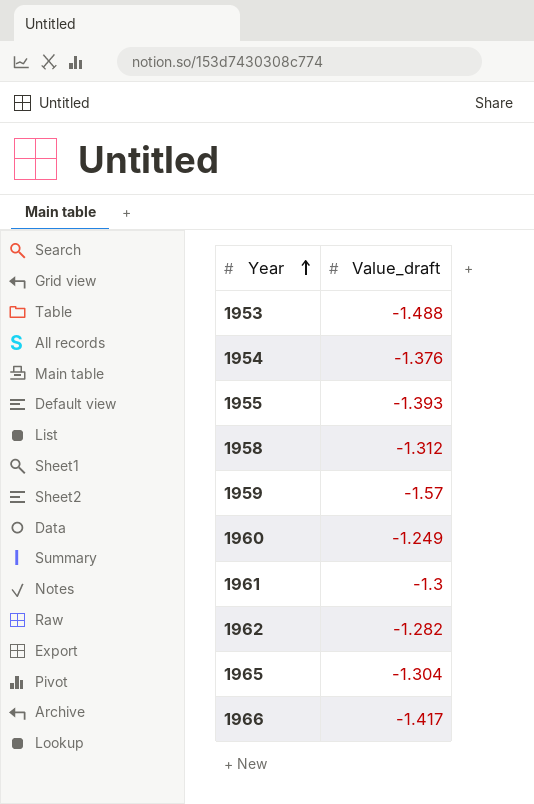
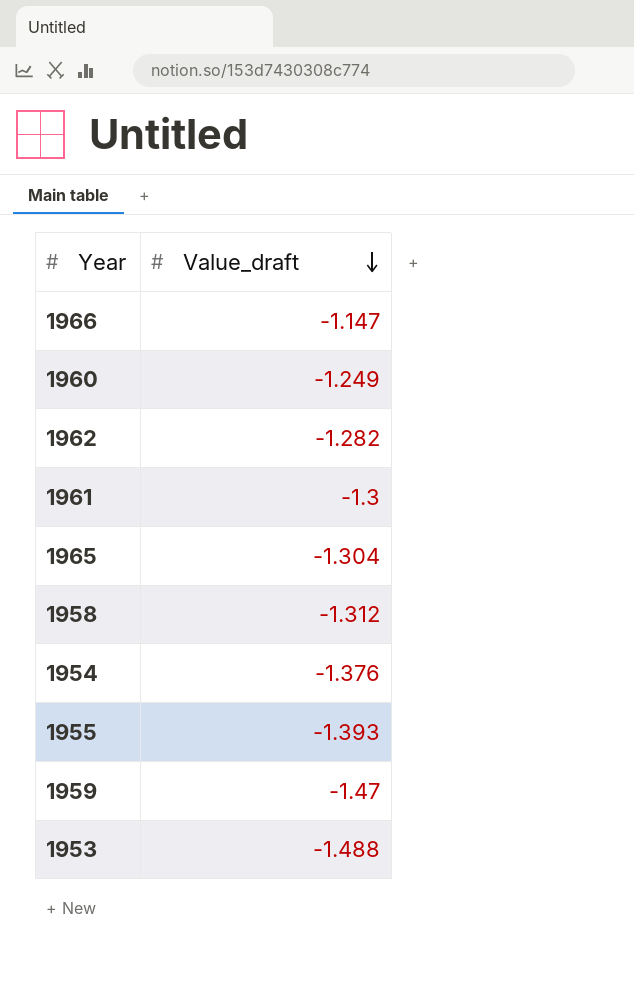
row order: Year ascending -> Value_draft descending
1966 | Value_draft: -1.417 -> -1.147
1959 | Value_draft: -1.57 -> -1.47

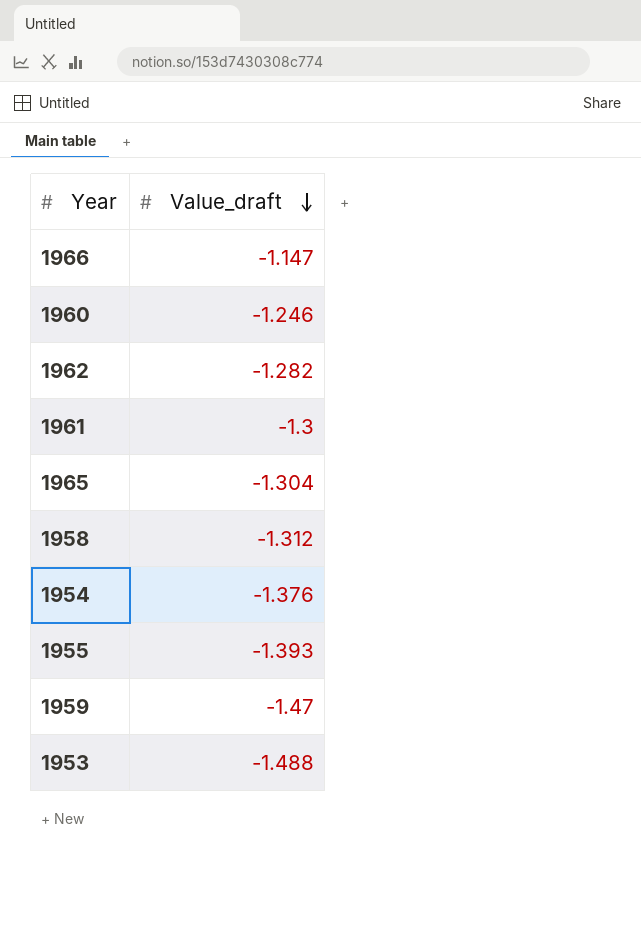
1960 | Value_draft: -1.249 -> -1.246

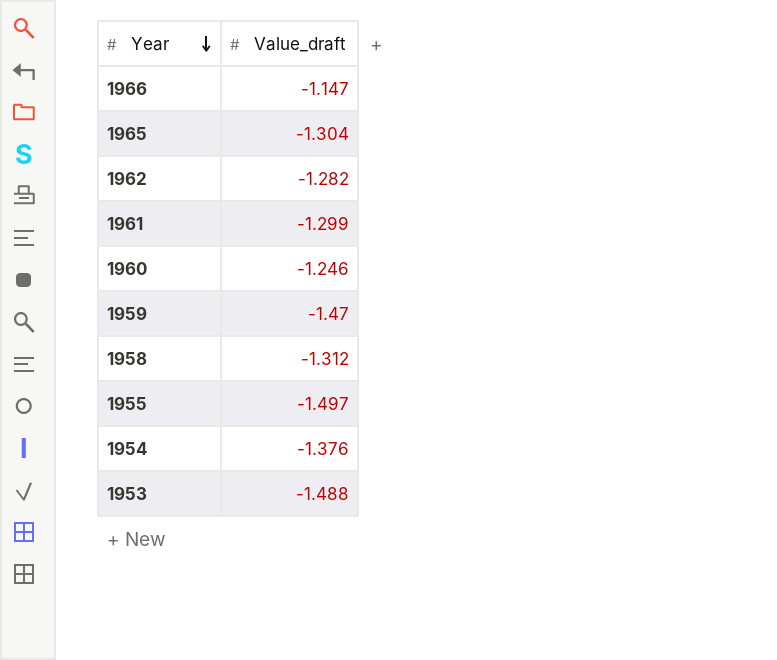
row order: Value_draft descending -> Year descending
1961 | Value_draft: -1.3 -> -1.299
1955 | Value_draft: -1.393 -> -1.497

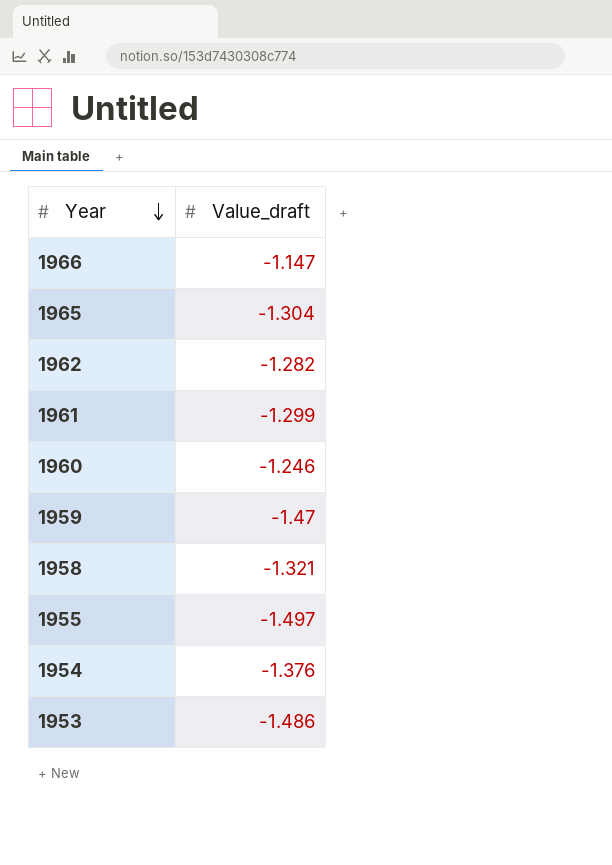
1958 | Value_draft: -1.312 -> -1.321
1953 | Value_draft: -1.488 -> -1.486

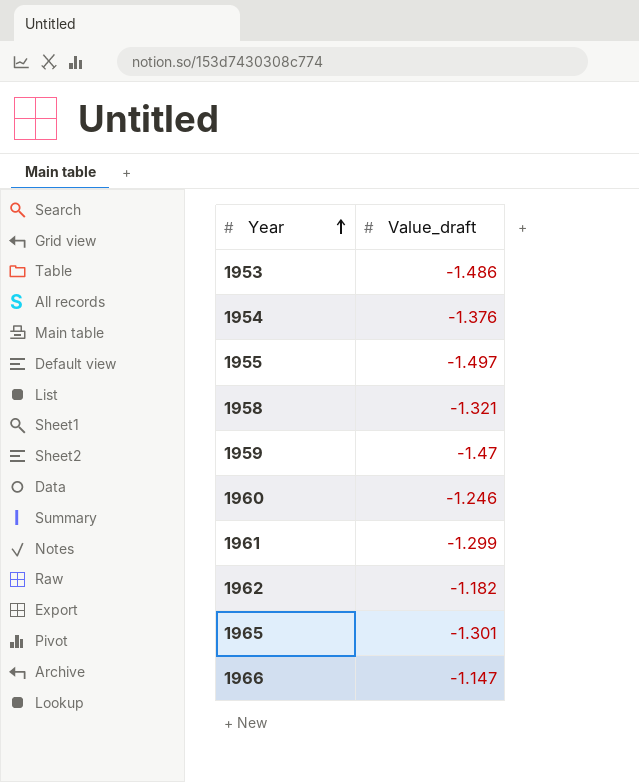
row order: Year descending -> Year ascending
1962 | Value_draft: -1.282 -> -1.182
1965 | Value_draft: -1.304 -> -1.301

